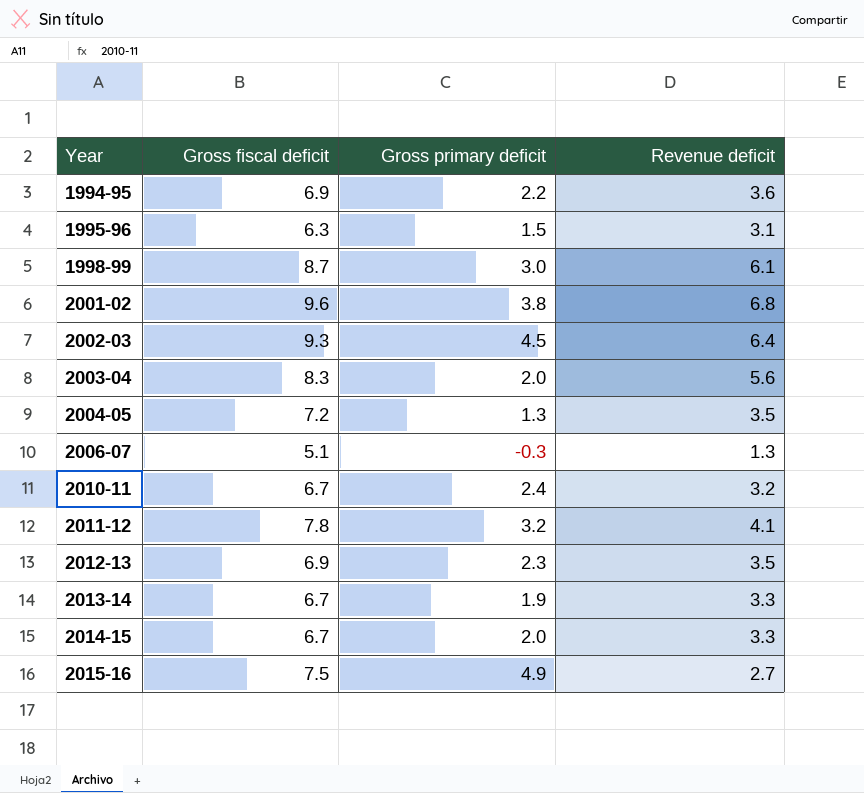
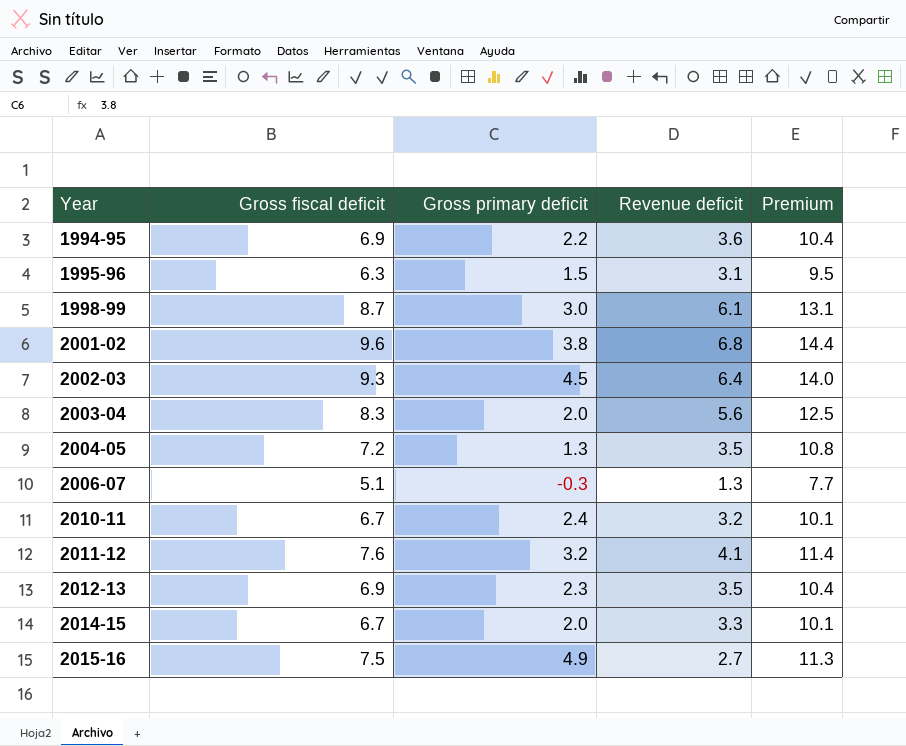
column Premium | formula: none -> [Gross fiscal deficit] * 1.5
row 2013-14: 6.7 | 1.9 | 3.3 -> none
2011-12 | Gross fiscal deficit: 7.8 -> 7.6

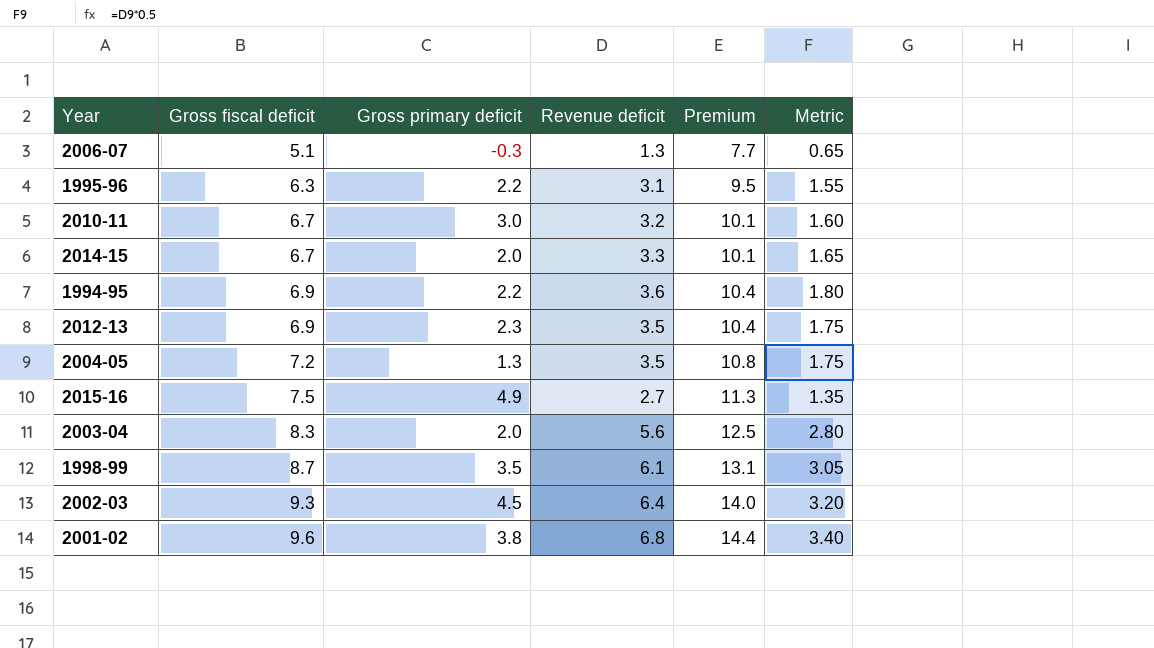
row order: Year ascending -> Gross fiscal deficit ascending
column Metric | formula: none -> [Revenue deficit] * 0.5
row 2011-12: 7.6 | 3.2 | 4.1 | 11.4 -> none
1995-96 | Gross primary deficit: 1.5 -> 2.2
2010-11 | Gross primary deficit: 2.4 -> 3.0
1998-99 | Gross primary deficit: 3.0 -> 3.5

